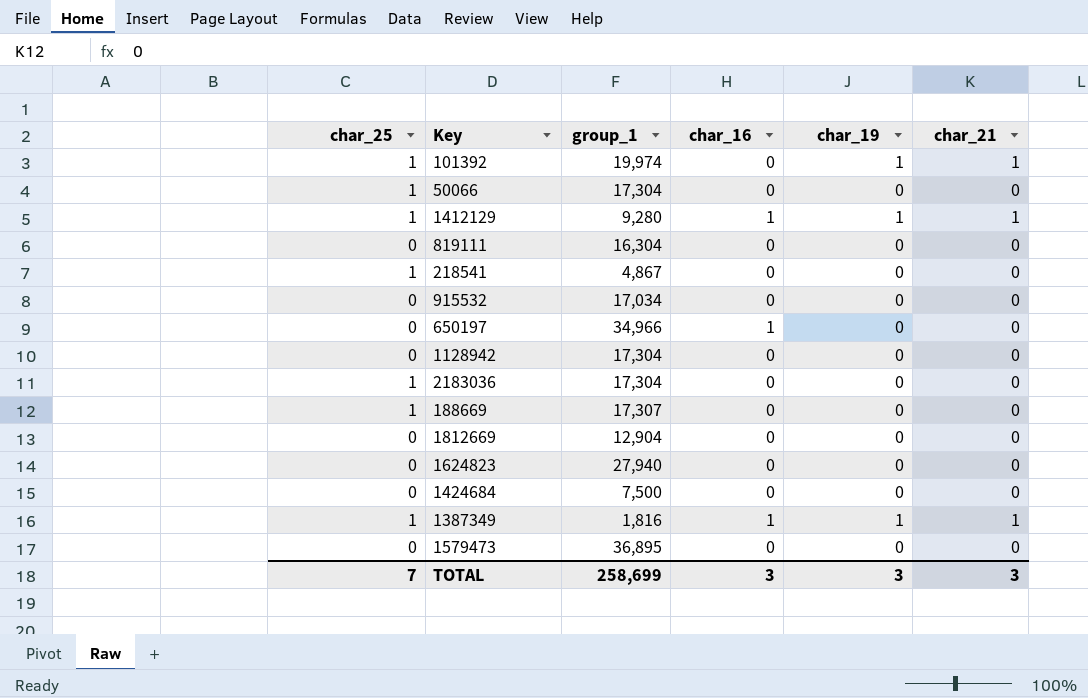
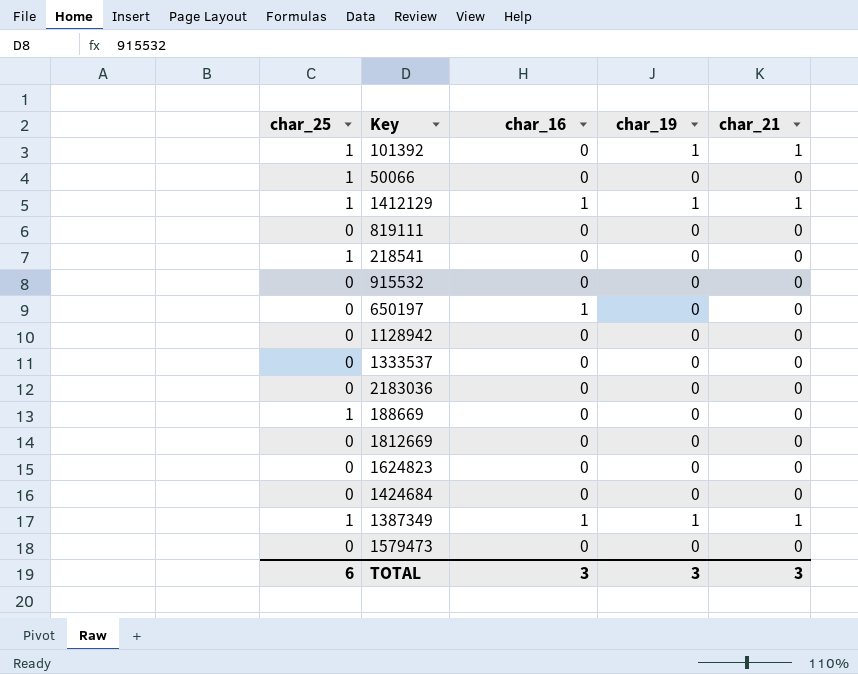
column group_1 | position: 3 -> none
row 1333537: none -> 0 | 0 | 0 | 0
2183036 | char_25: 1 -> 0
TOTAL | char_25: 7 -> 6

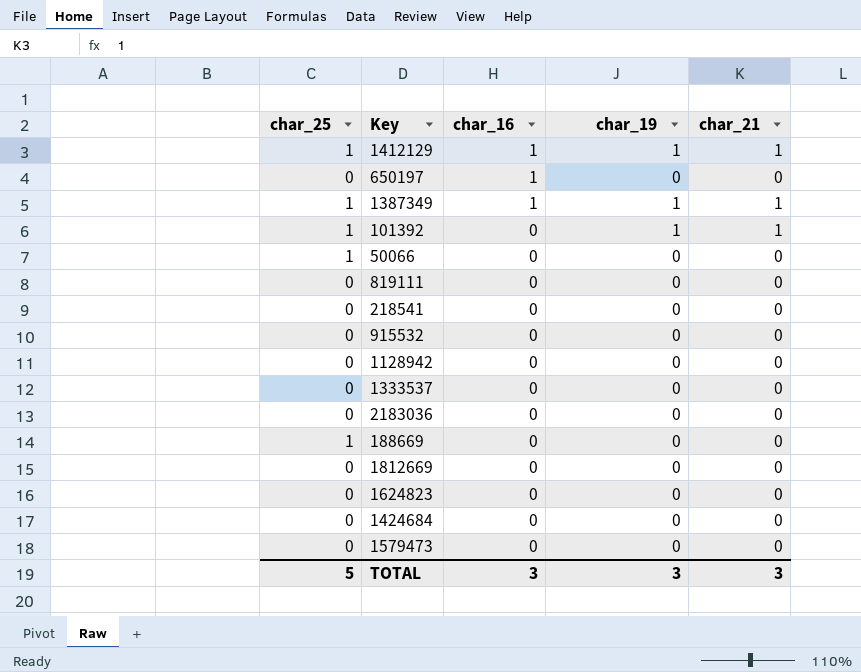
row order: none -> char_16 descending
218541 | char_25: 1 -> 0
TOTAL | char_25: 6 -> 5

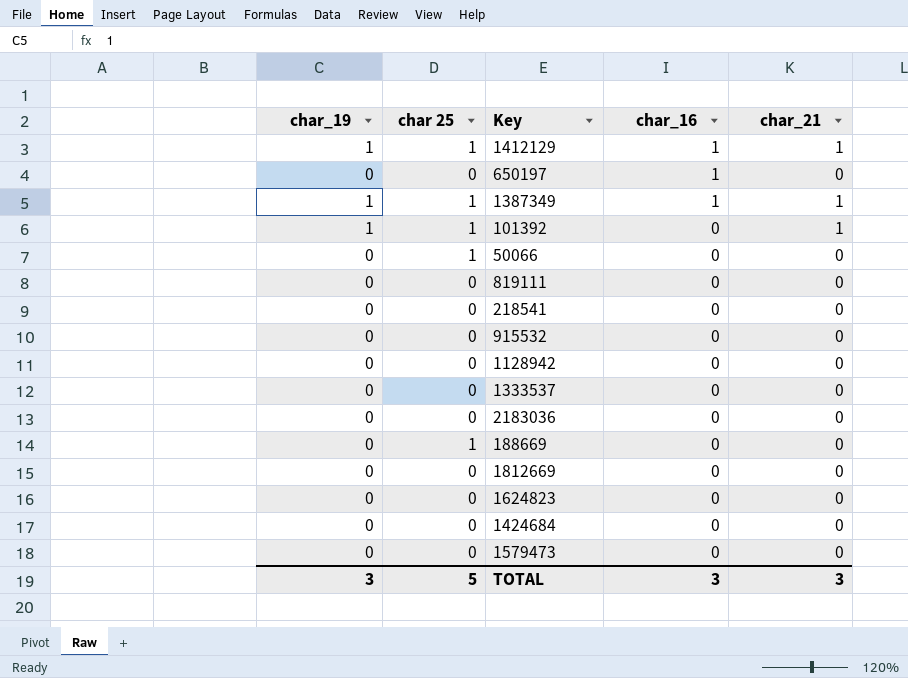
column char_19 | position: 4 -> 1
column name: char_25 -> char 25

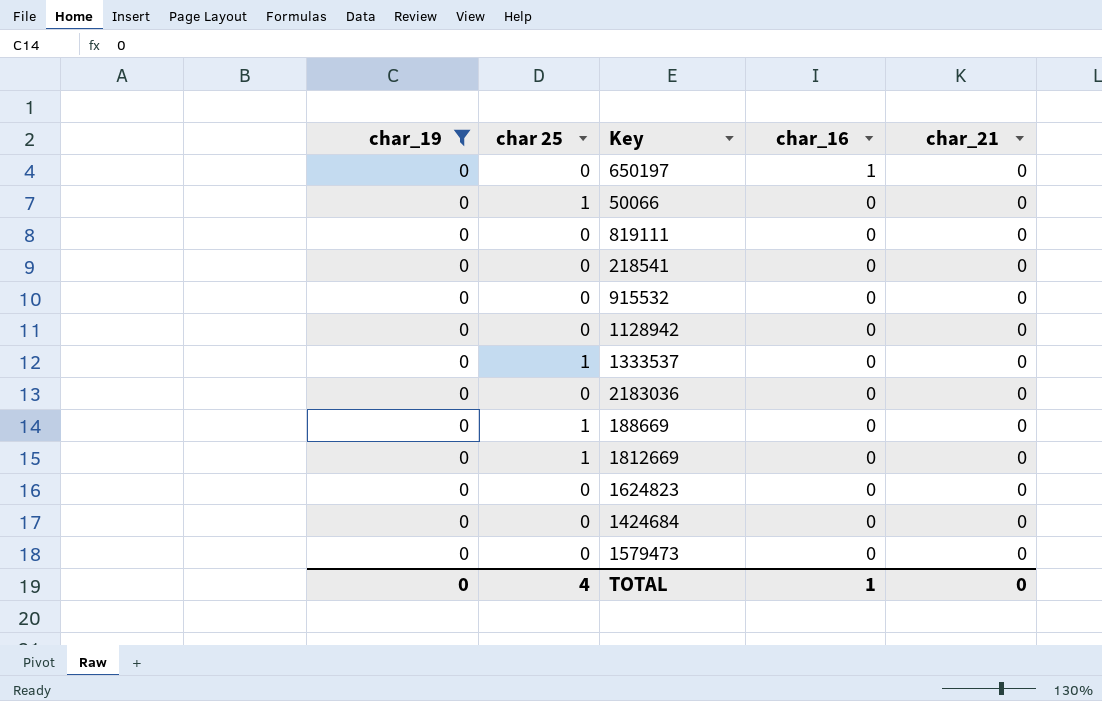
filter: none -> char_19 = 0
1333537 | char 25: 0 -> 1
1812669 | char 25: 0 -> 1
TOTAL | char_19: 3 -> 0
TOTAL | char 25: 5 -> 4
TOTAL | char_16: 3 -> 1
TOTAL | char_21: 3 -> 0

